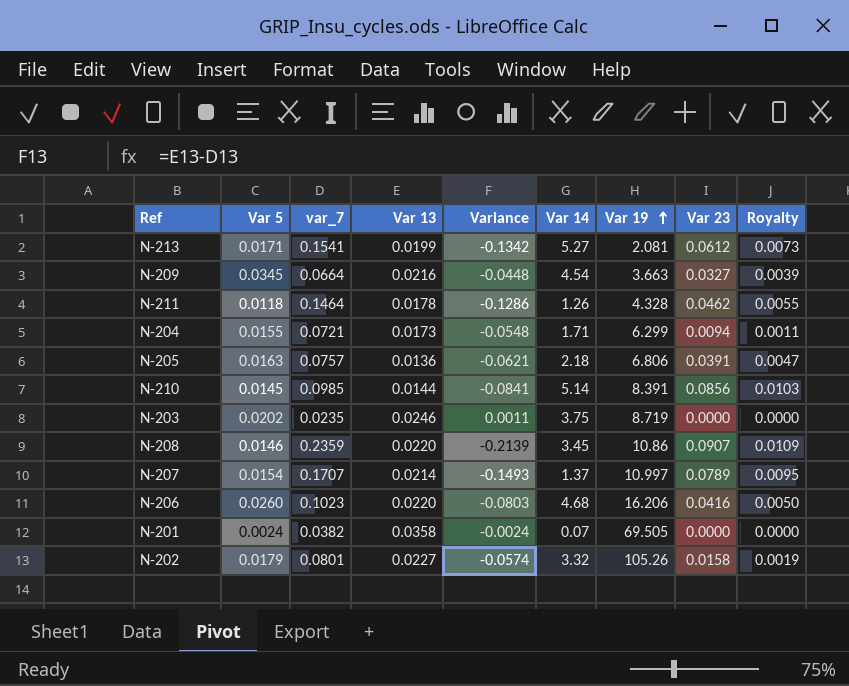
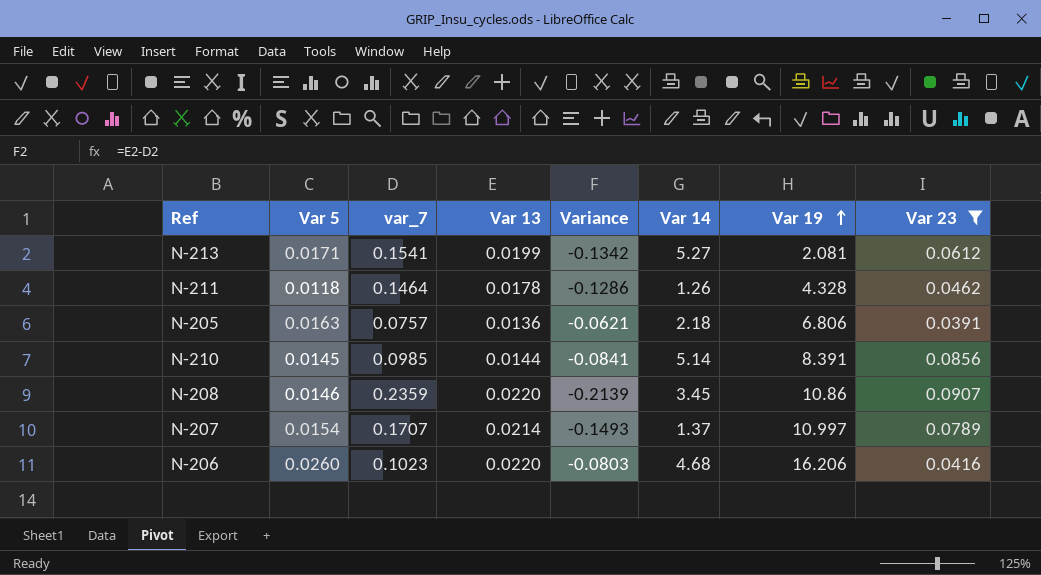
filter: none -> Var 23 >= 0.0391
column Royalty | formula: [Var 23] * 0.12 -> none

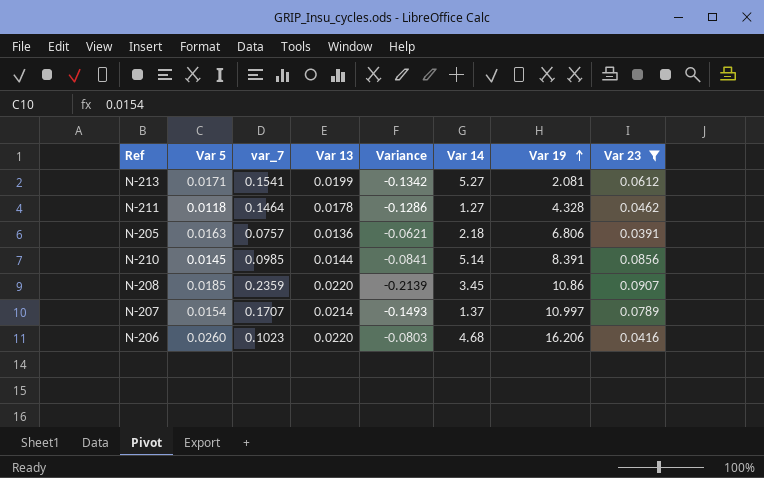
N-211 | Var 14: 1.26 -> 1.27
N-208 | Var 5: 0.0146 -> 0.0185

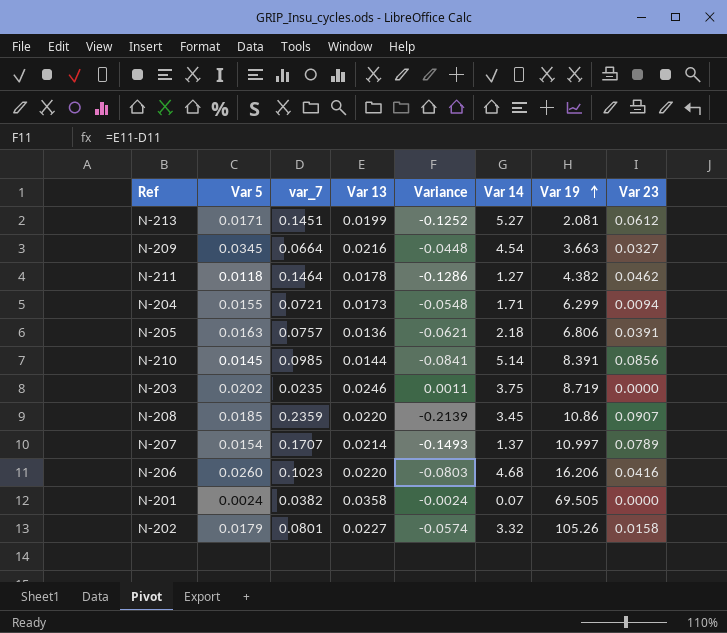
filter: Var 23 >= 0.0391 -> none
N-213 | var_7: 0.1541 -> 0.1451
N-213 | Variance: -0.1342 -> -0.1252
N-211 | Var 19: 4.328 -> 4.382

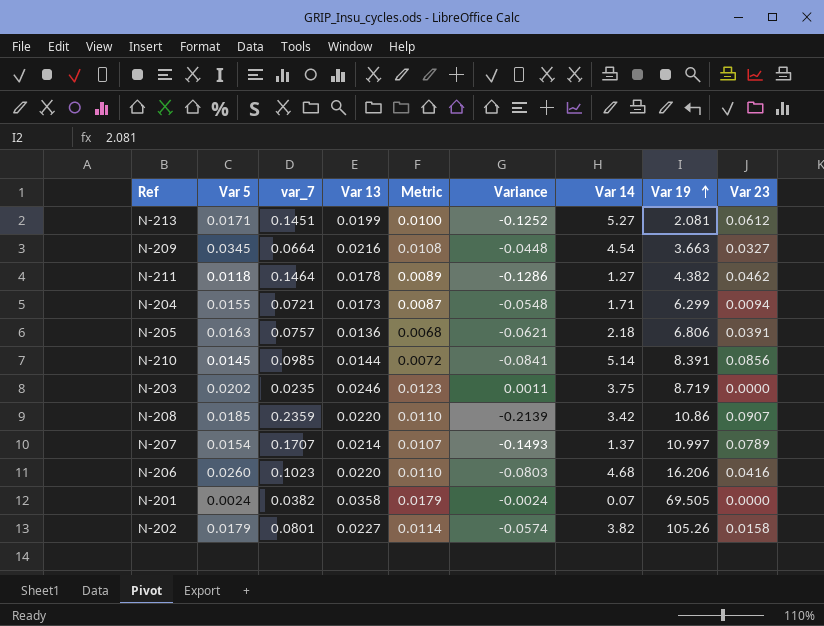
column Metric | formula: none -> [Var 13] * 0.5
N-208 | Var 14: 3.45 -> 3.42
N-202 | Var 14: 3.32 -> 3.82

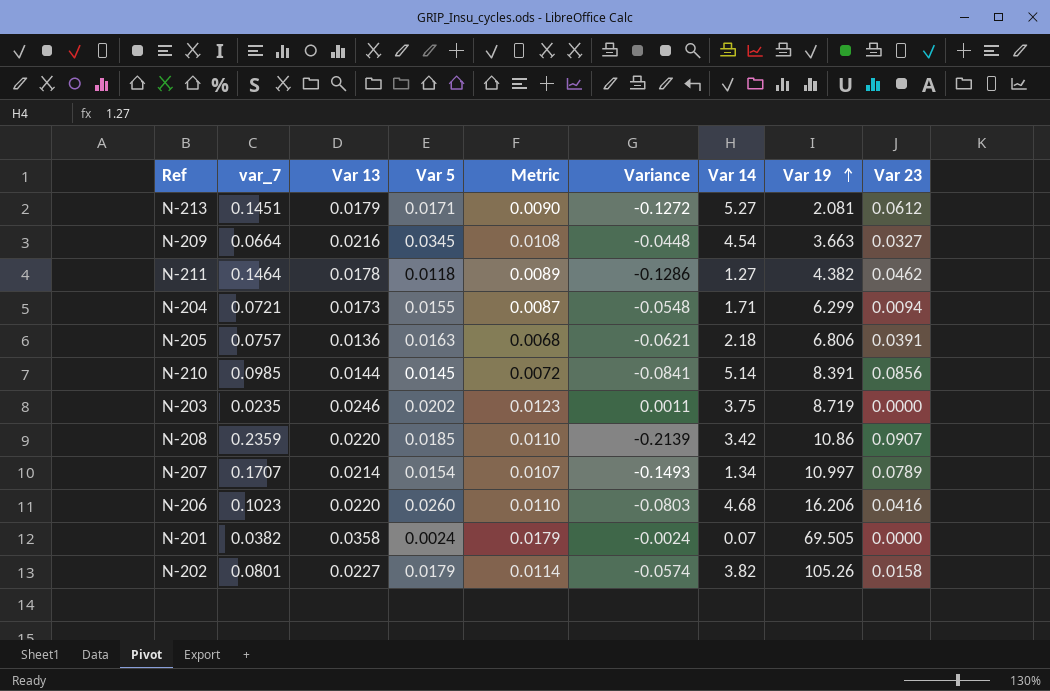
column Var 5 | position: 2 -> 4
N-213 | Var 13: 0.0199 -> 0.0179
N-213 | Metric: 0.0100 -> 0.0090
N-213 | Variance: -0.1252 -> -0.1272
N-207 | Var 14: 1.37 -> 1.34

